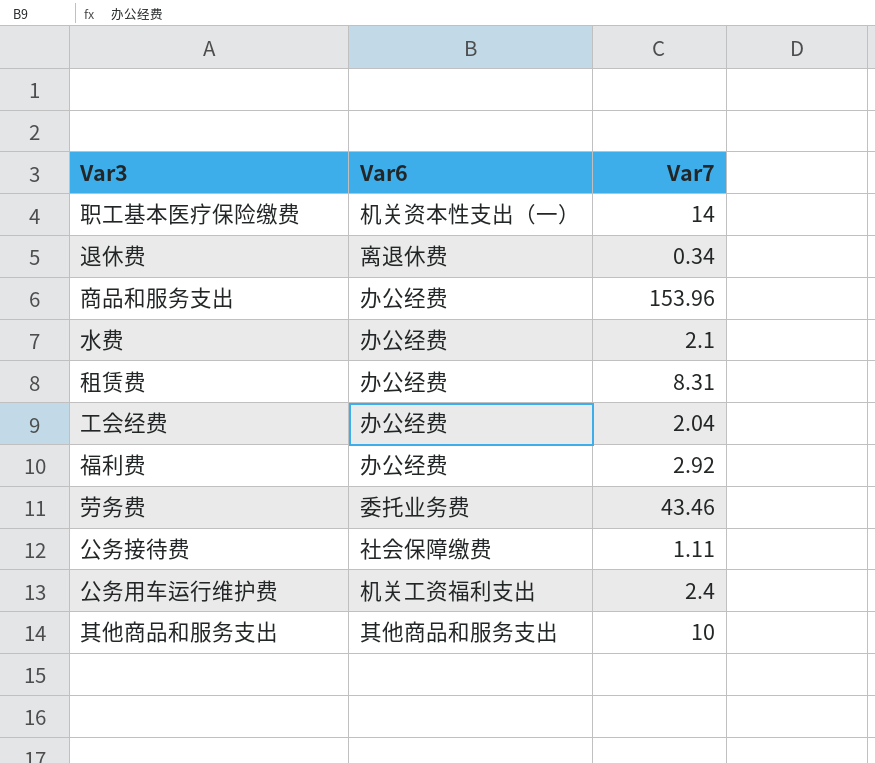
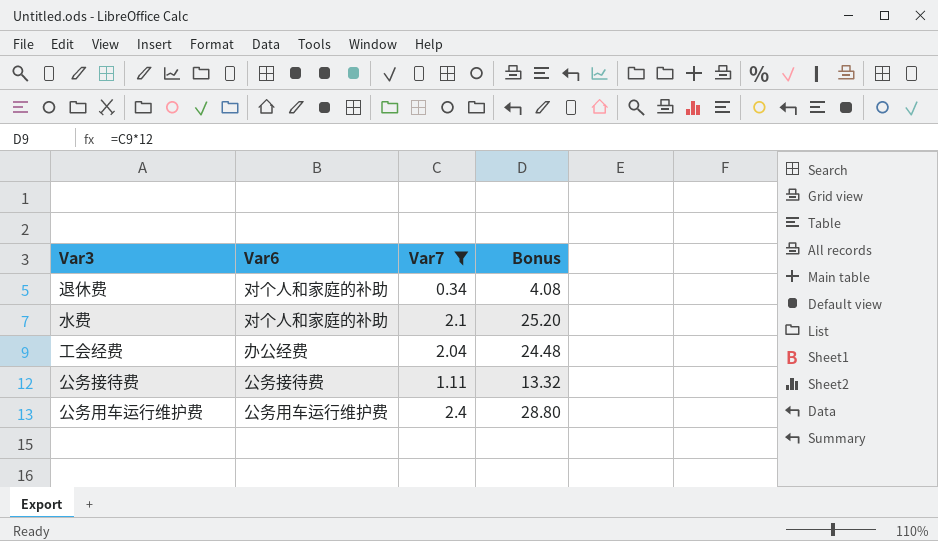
filter: none -> Var7 <= 2.4
column Bonus | formula: none -> [Var7] * 12
退休费 | Var6: 离退休费 -> 对个人和家庭的补助
水费 | Var6: 办公经费 -> 对个人和家庭的补助
公务接待费 | Var6: 社会保障缴费 -> 公务接待费
公务用车运行维护费 | Var6: 机关工资福利支出 -> 公务用车运行维护费

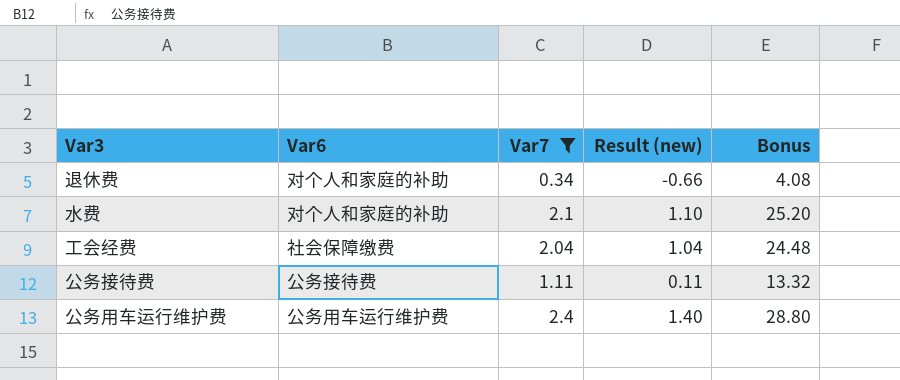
column Result (new) | formula: none -> [Var7] - 1
工会经费 | Var6: 办公经费 -> 社会保障缴费

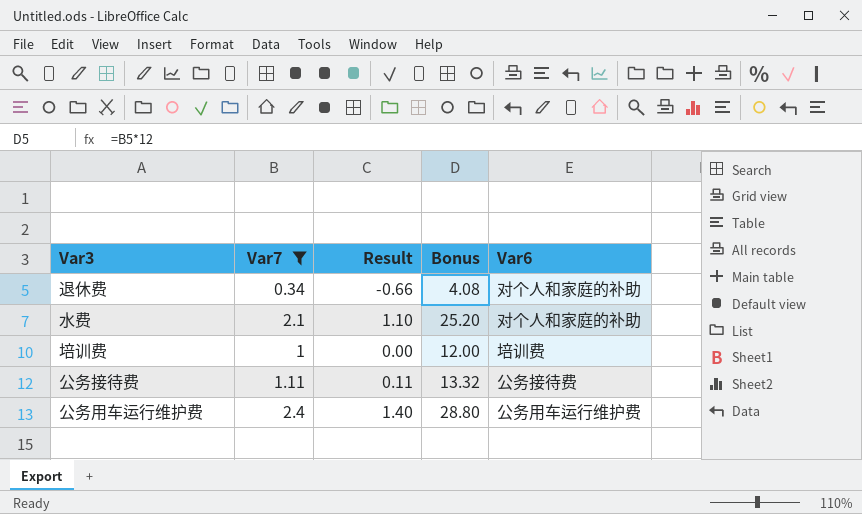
column name: Result (new) -> Result
column Var6 | position: 2 -> 5
row 工会经费: 社会保障缴费 | 2.04 | 1.04 | 24.48 -> none
row 培训费: none -> 1 | 0.00 | 12.00 | 培训费

